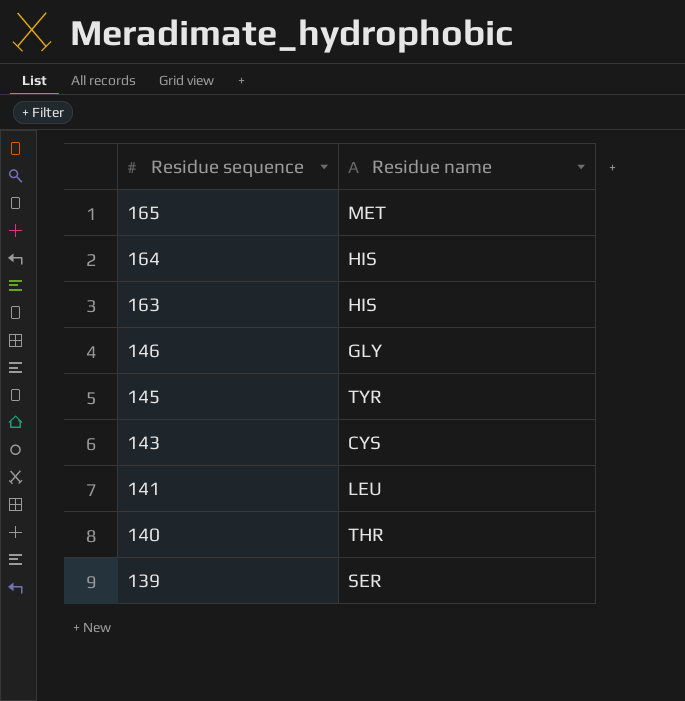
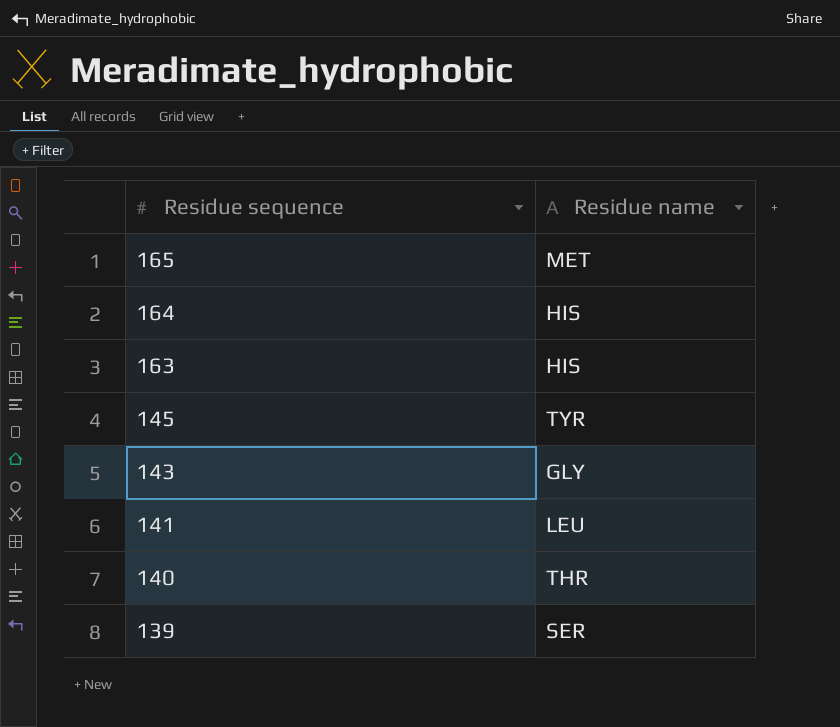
row 146: GLY -> none
143 | Residue name: CYS -> GLY

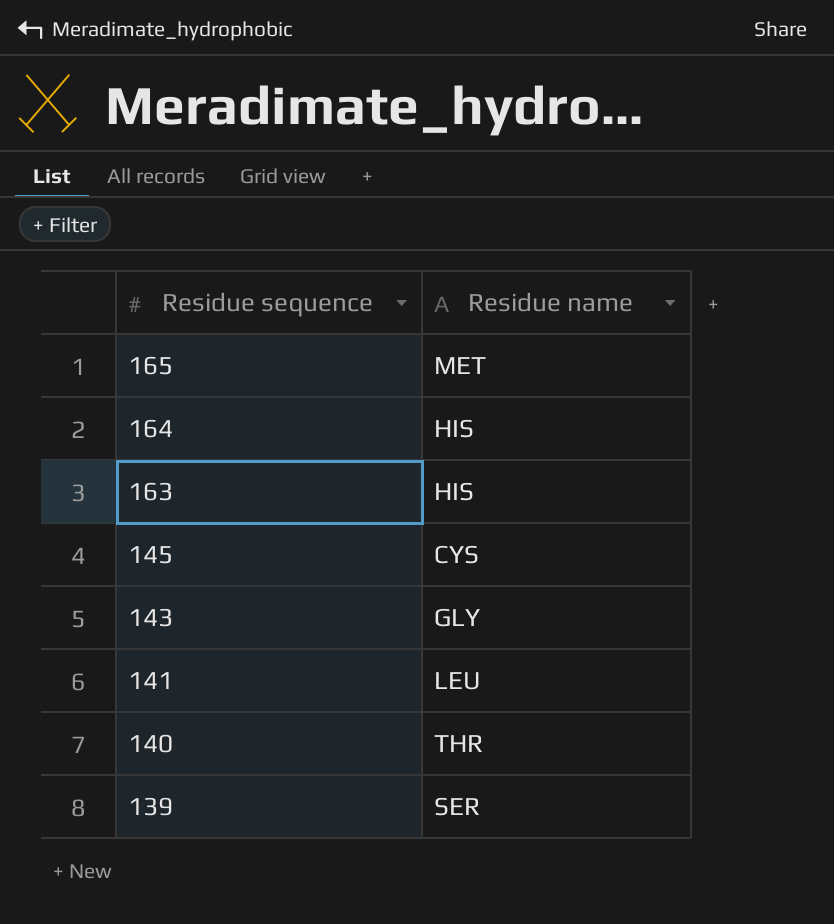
145 | Residue name: TYR -> CYS

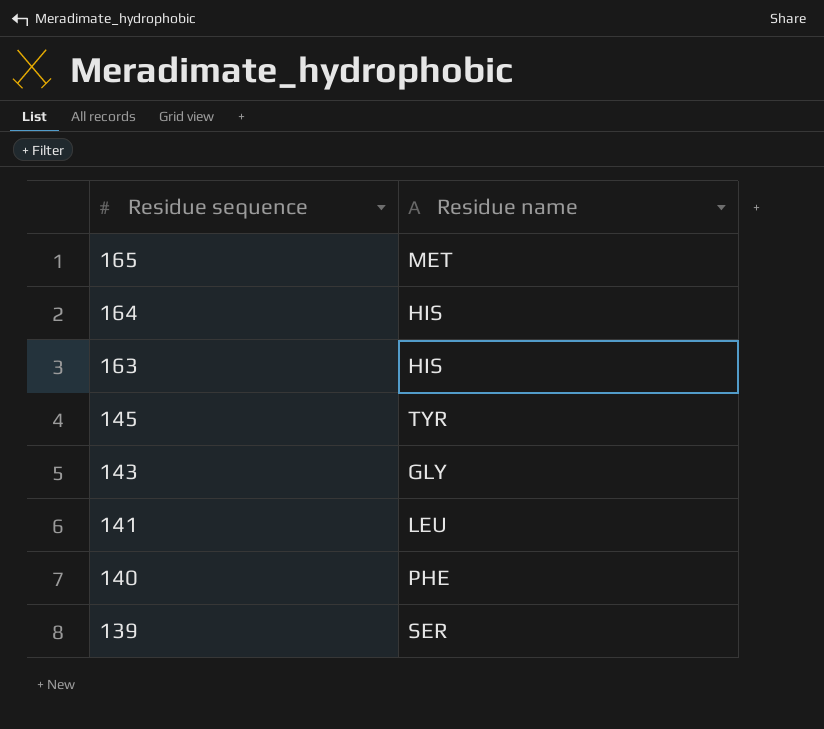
145 | Residue name: CYS -> TYR
140 | Residue name: THR -> PHE

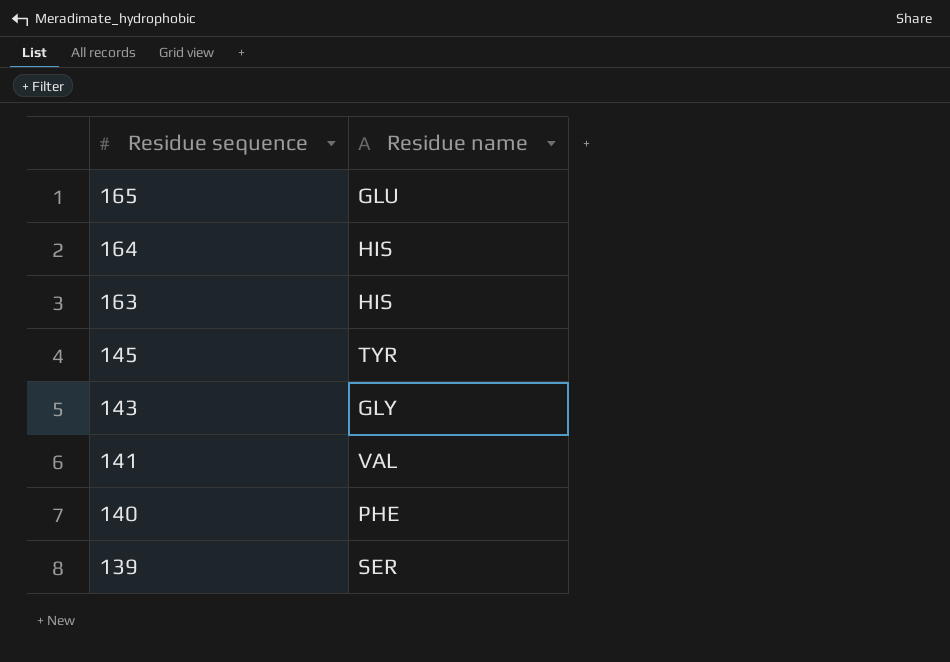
165 | Residue name: MET -> GLU
141 | Residue name: LEU -> VAL

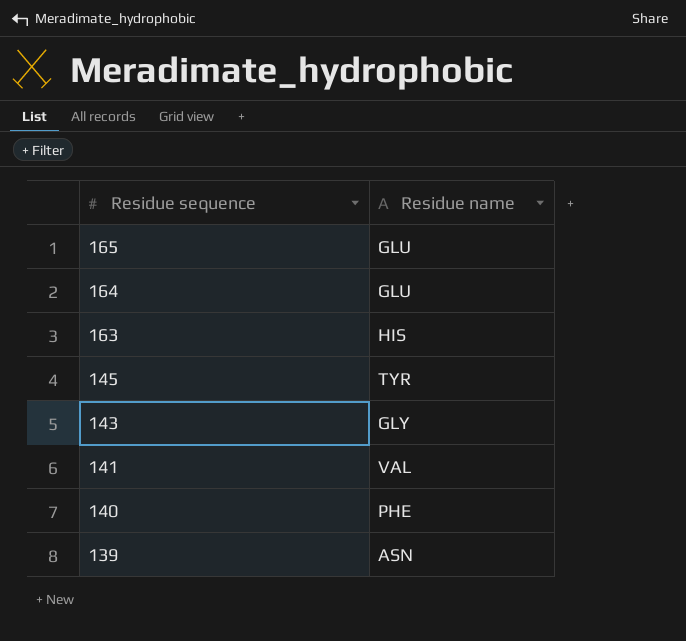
164 | Residue name: HIS -> GLU
139 | Residue name: SER -> ASN

